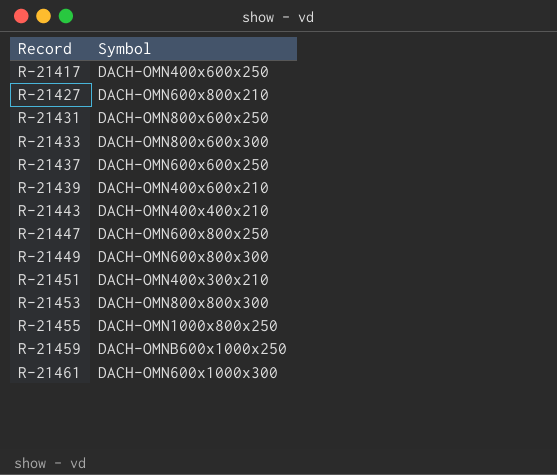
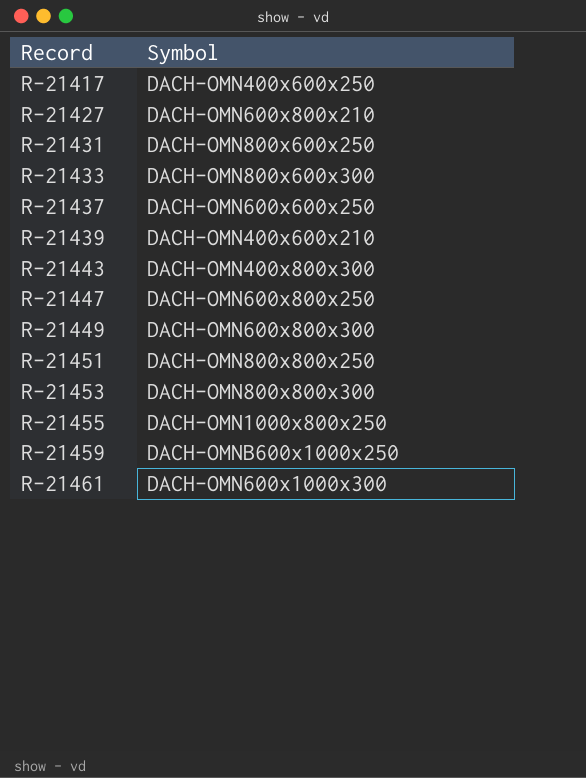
R-21443 | Symbol: DACH-OMN400x400x210 -> DACH-OMN400x800x300
R-21451 | Symbol: DACH-OMN400x300x210 -> DACH-OMN800x800x250

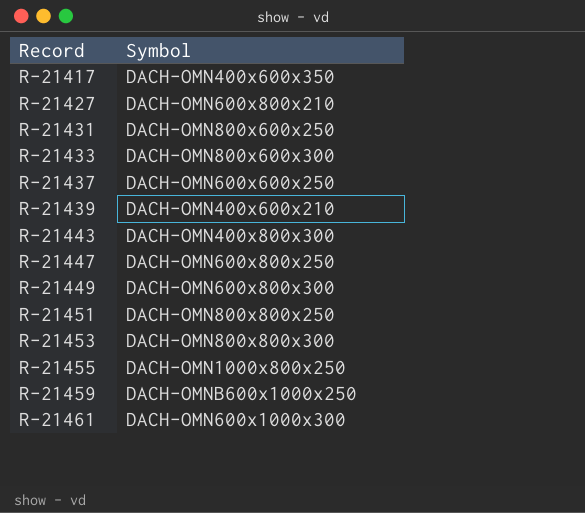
R-21417 | Symbol: DACH-OMN400x600x250 -> DACH-OMN400x600x350

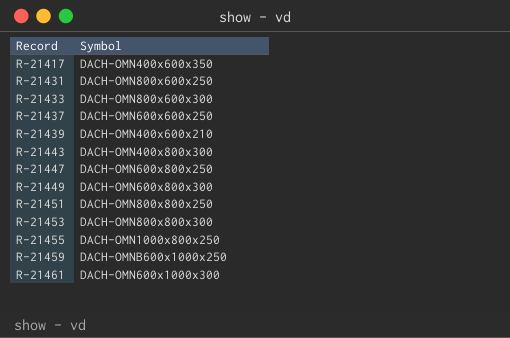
row R-21427: DACH-OMN600x800x210 -> none

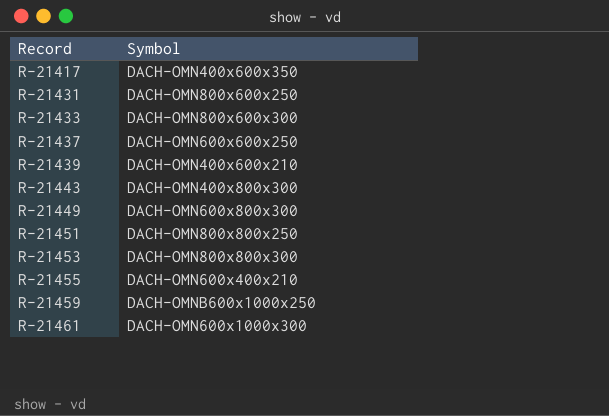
row R-21447: DACH-OMN600x800x250 -> none
R-21455 | Symbol: DACH-OMN1000x800x250 -> DACH-OMN600x400x210

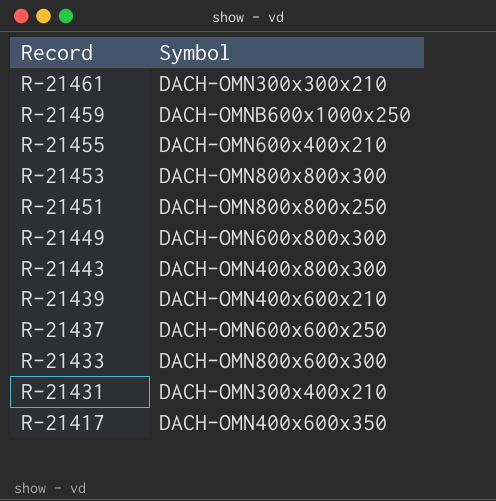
row order: Record ascending -> Record descending
R-21461 | Symbol: DACH-OMN600x1000x300 -> DACH-OMN300x300x210
R-21431 | Symbol: DACH-OMN800x600x250 -> DACH-OMN300x400x210

